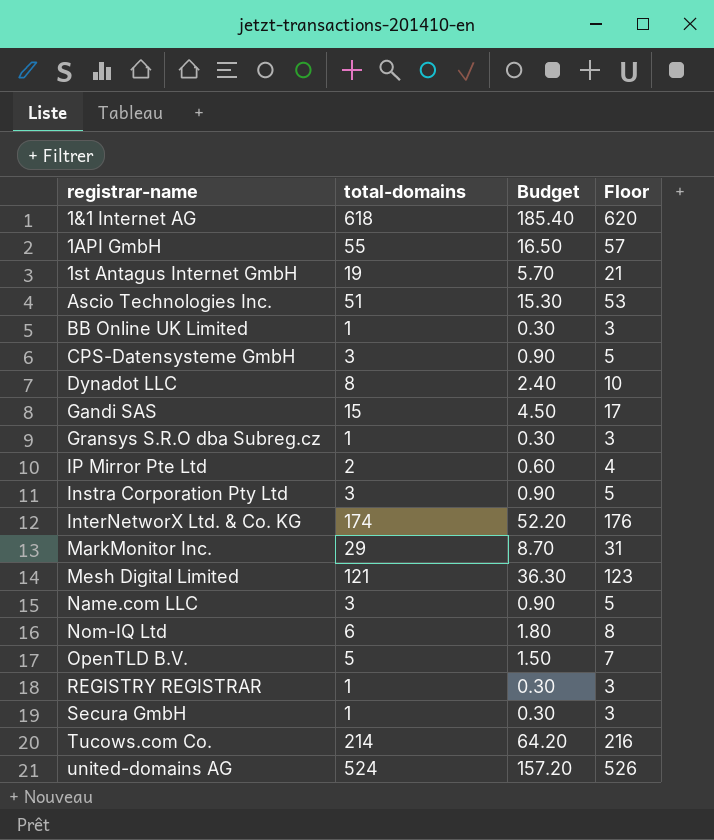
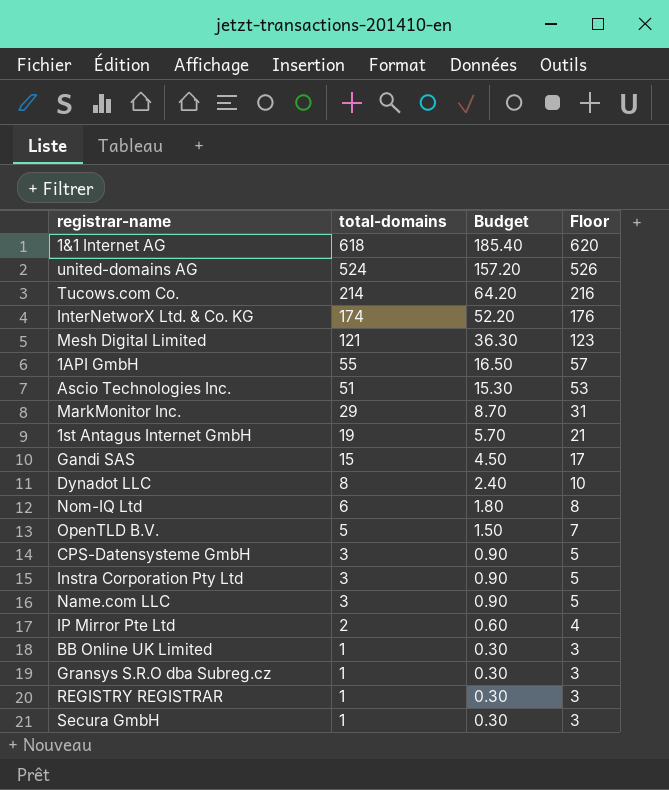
row order: none -> total-domains descending

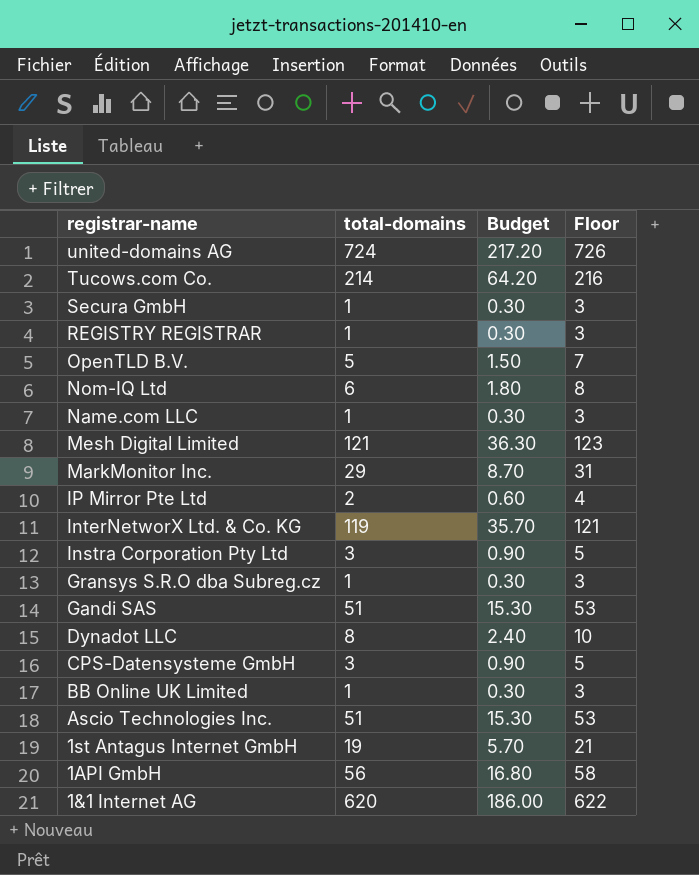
row order: total-domains descending -> registrar-name descending
united-domains AG | total-domains: 524 -> 724
united-domains AG | Budget: 157.20 -> 217.20
united-domains AG | Floor: 526 -> 726
Name.com LLC | total-domains: 3 -> 1
Name.com LLC | Budget: 0.90 -> 0.30
Name.com LLC | Floor: 5 -> 3
InterNetworX Ltd. & Co. KG | total-domains: 174 -> 119
InterNetworX Ltd. & Co. KG | Budget: 52.20 -> 35.70
InterNetworX Ltd. & Co. KG | Floor: 176 -> 121
Gandi SAS | total-domains: 15 -> 51
Gandi SAS | Budget: 4.50 -> 15.30
Gandi SAS | Floor: 17 -> 53
1API GmbH | total-domains: 55 -> 56
1API GmbH | Budget: 16.50 -> 16.80
1API GmbH | Floor: 57 -> 58
1&1 Internet AG | total-domains: 618 -> 620
1&1 Internet AG | Budget: 185.40 -> 186.00
1&1 Internet AG | Floor: 620 -> 622

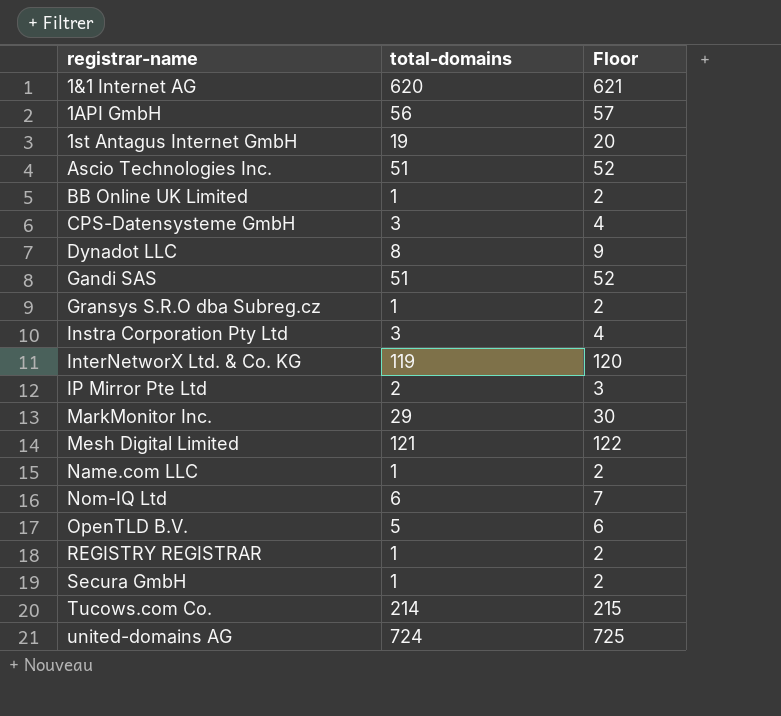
row order: registrar-name descending -> registrar-name ascending
column Budget | formula: [total-domains] * 0.3 -> none
column Floor | formula: [total-domains] + 2 -> [total-domains] + 1

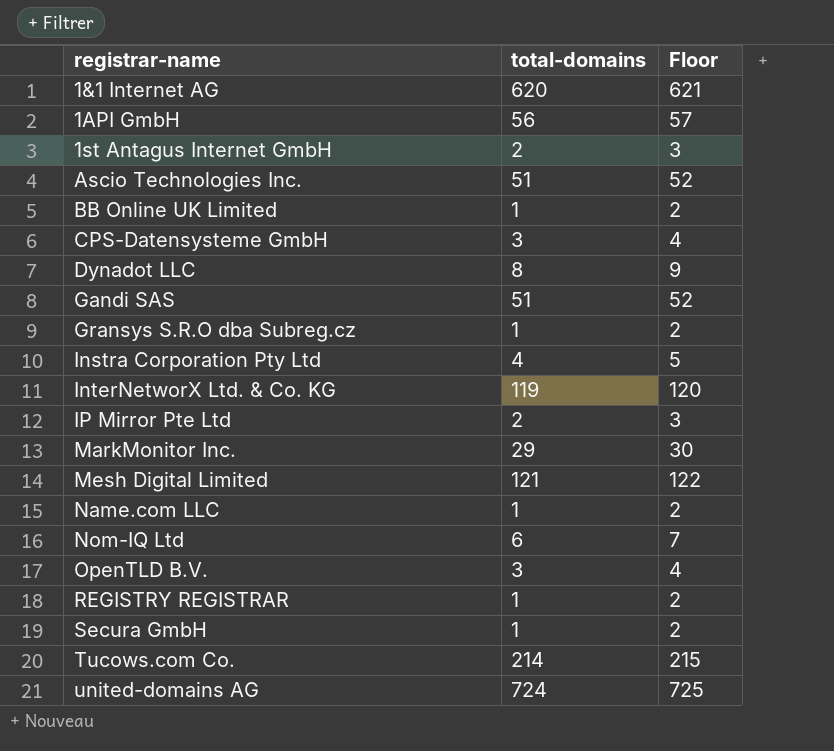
1st Antagus Internet GmbH | total-domains: 19 -> 2
1st Antagus Internet GmbH | Floor: 20 -> 3
Instra Corporation Pty Ltd | total-domains: 3 -> 4
Instra Corporation Pty Ltd | Floor: 4 -> 5
OpenTLD B.V. | total-domains: 5 -> 3
OpenTLD B.V. | Floor: 6 -> 4

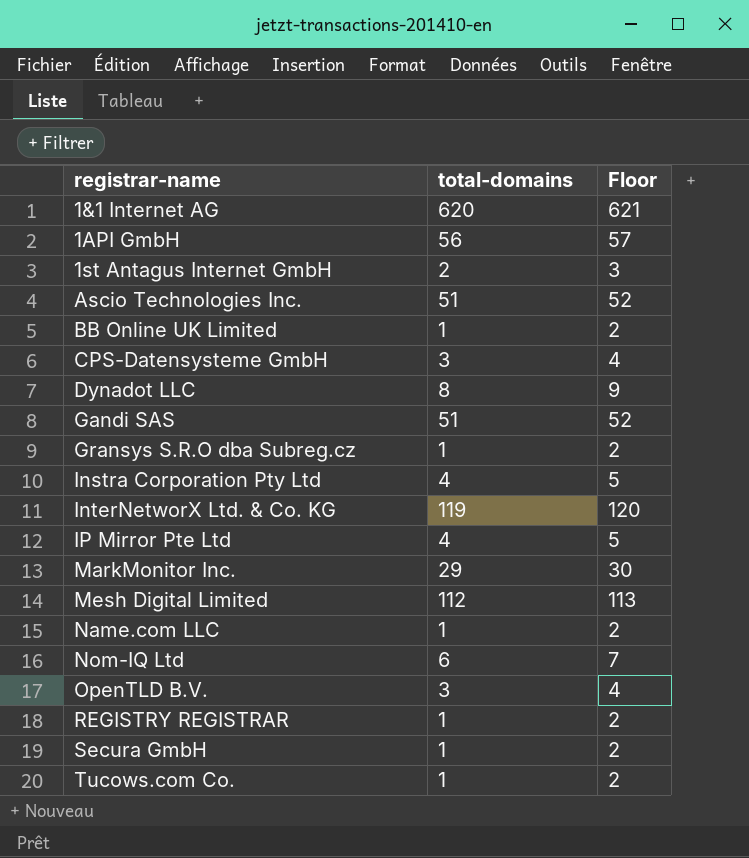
row united-domains AG: 724 | 725 -> none
IP Mirror Pte Ltd | total-domains: 2 -> 4
IP Mirror Pte Ltd | Floor: 3 -> 5
Mesh Digital Limited | total-domains: 121 -> 112
Mesh Digital Limited | Floor: 122 -> 113
Tucows.com Co. | total-domains: 214 -> 1
Tucows.com Co. | Floor: 215 -> 2

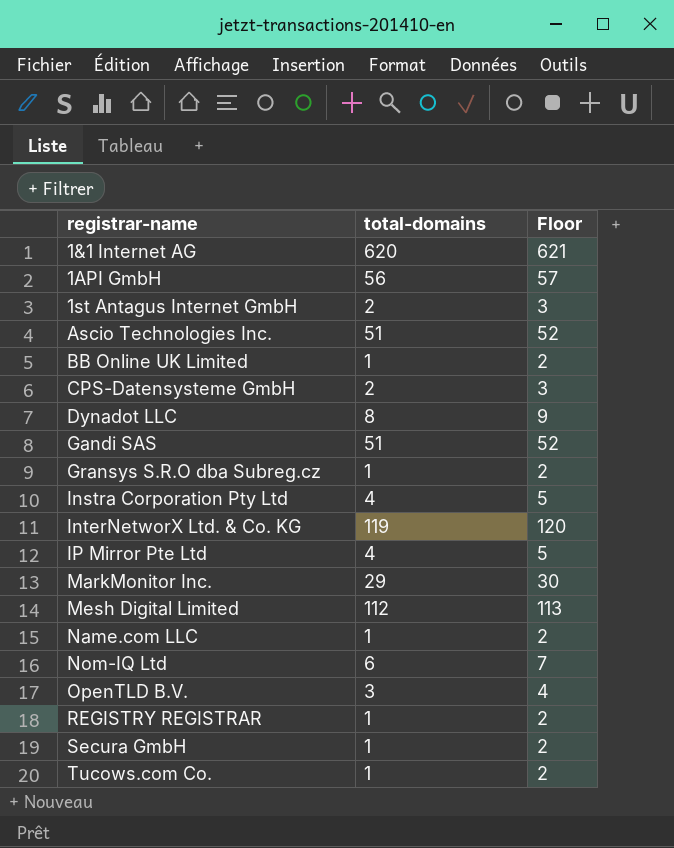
CPS-Datensysteme GmbH | total-domains: 3 -> 2
CPS-Datensysteme GmbH | Floor: 4 -> 3

